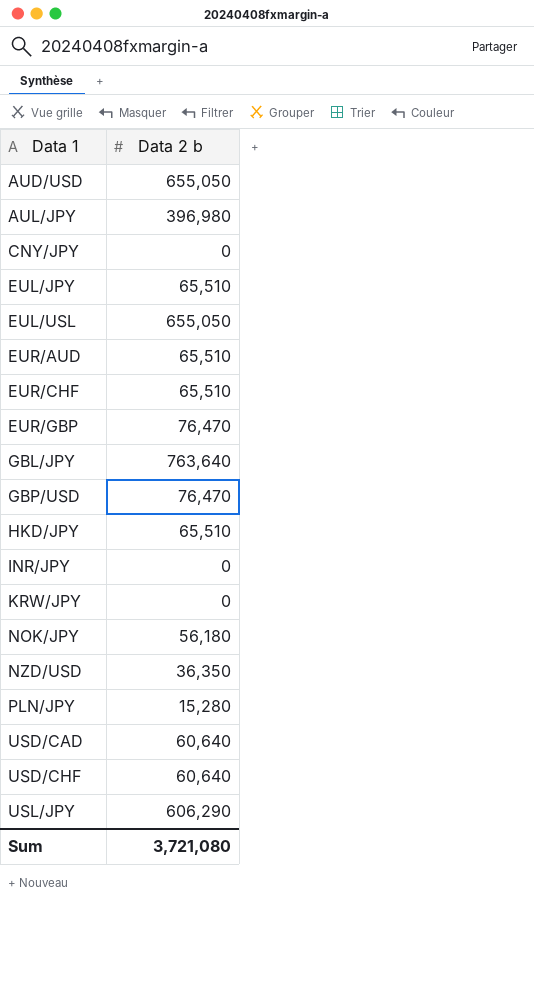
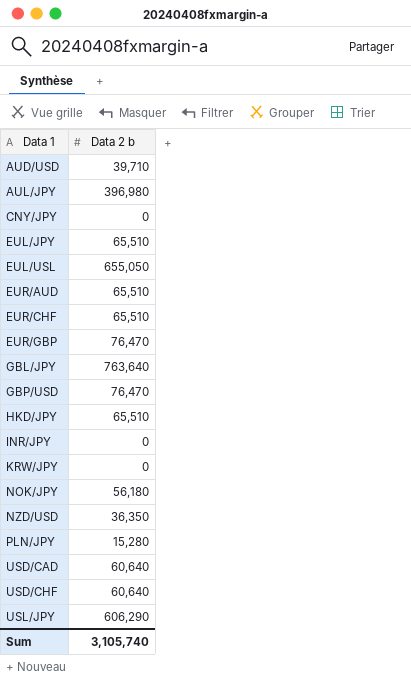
AUD/USD | Data 2 b: 655,050 -> 39,710
Sum | Data 2 b: 3,721,080 -> 3,105,740

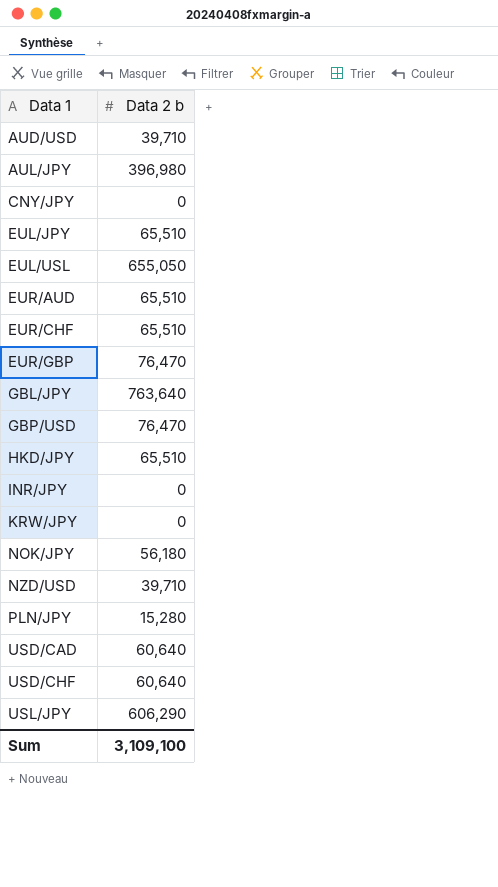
NZD/USD | Data 2 b: 36,350 -> 39,710
Sum | Data 2 b: 3,105,740 -> 3,109,100

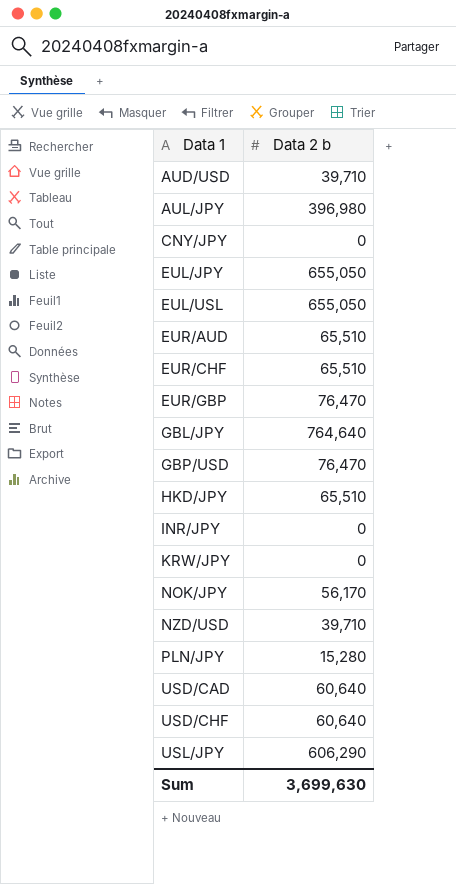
EUL/JPY | Data 2 b: 65,510 -> 655,050
GBL/JPY | Data 2 b: 763,640 -> 764,640
NOK/JPY | Data 2 b: 56,180 -> 56,170
Sum | Data 2 b: 3,109,100 -> 3,699,630

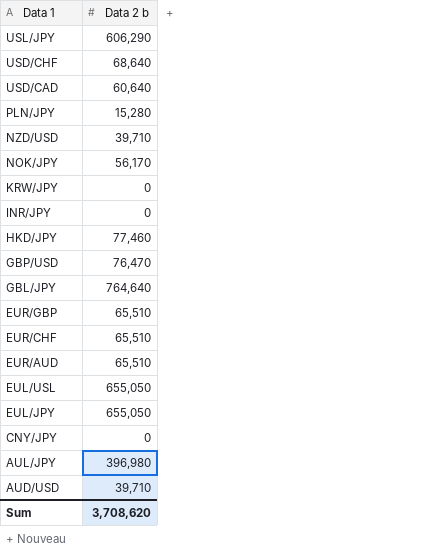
row order: Data 1 ascending -> Data 1 descending
USD/CHF | Data 2 b: 60,640 -> 68,640
HKD/JPY | Data 2 b: 65,510 -> 77,460
EUR/GBP | Data 2 b: 76,470 -> 65,510
Sum | Data 2 b: 3,699,630 -> 3,708,620

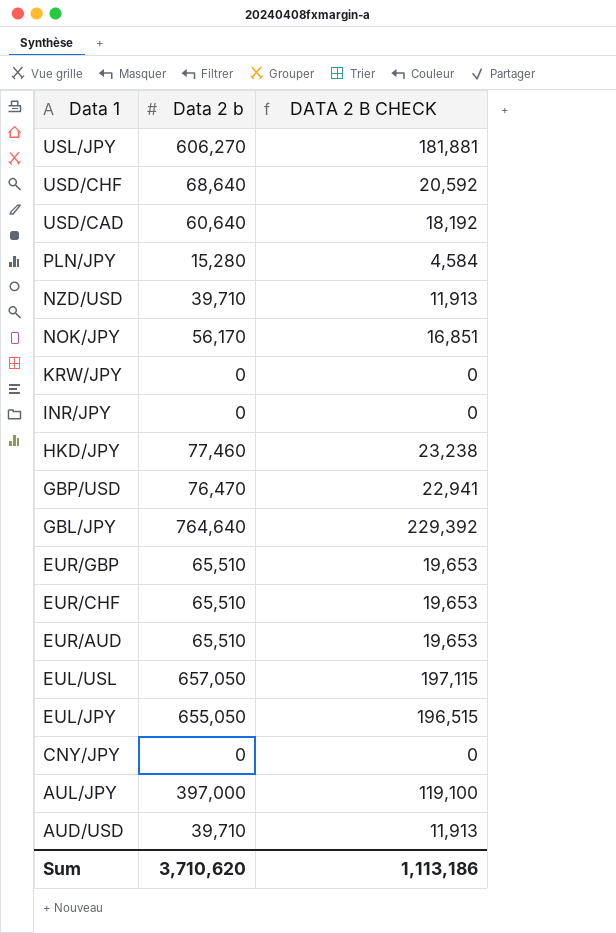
column DATA 2 B CHECK | formula: none -> [Data 2 b] * 0.3
USL/JPY | Data 2 b: 606,290 -> 606,270
EUL/USL | Data 2 b: 655,050 -> 657,050
AUL/JPY | Data 2 b: 396,980 -> 397,000
Sum | Data 2 b: 3,708,620 -> 3,710,620

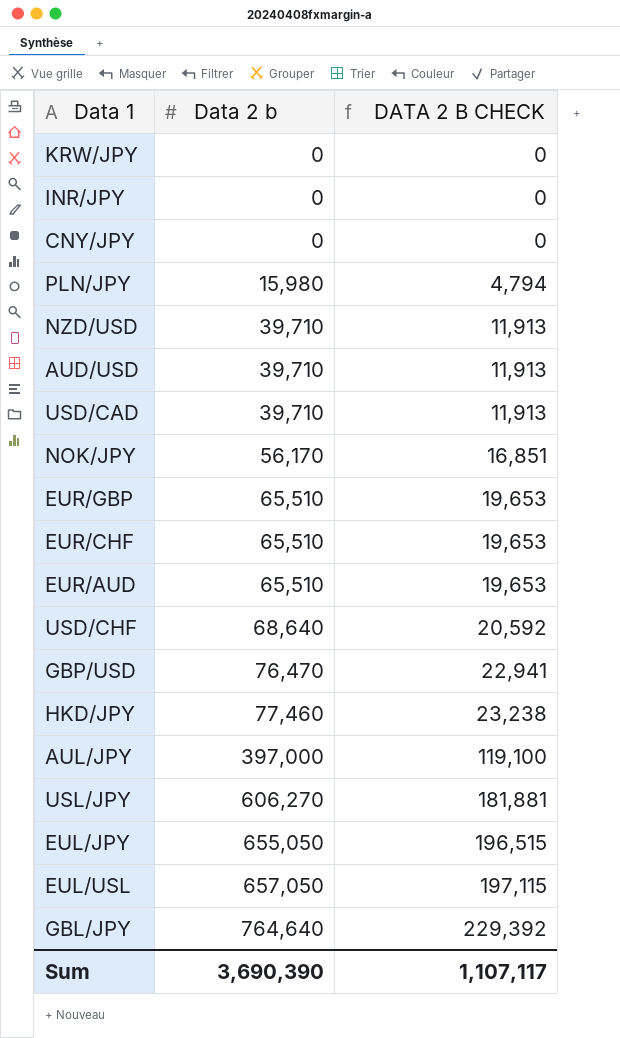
row order: Data 1 descending -> Data 2 b ascending
PLN/JPY | Data 2 b: 15,280 -> 15,980
PLN/JPY | DATA 2 B CHECK: 4,584 -> 4,794
USD/CAD | Data 2 b: 60,640 -> 39,710
USD/CAD | DATA 2 B CHECK: 18,192 -> 11,913
Sum | Data 2 b: 3,710,620 -> 3,690,390
Sum | DATA 2 B CHECK: 1,113,186 -> 1,107,117

